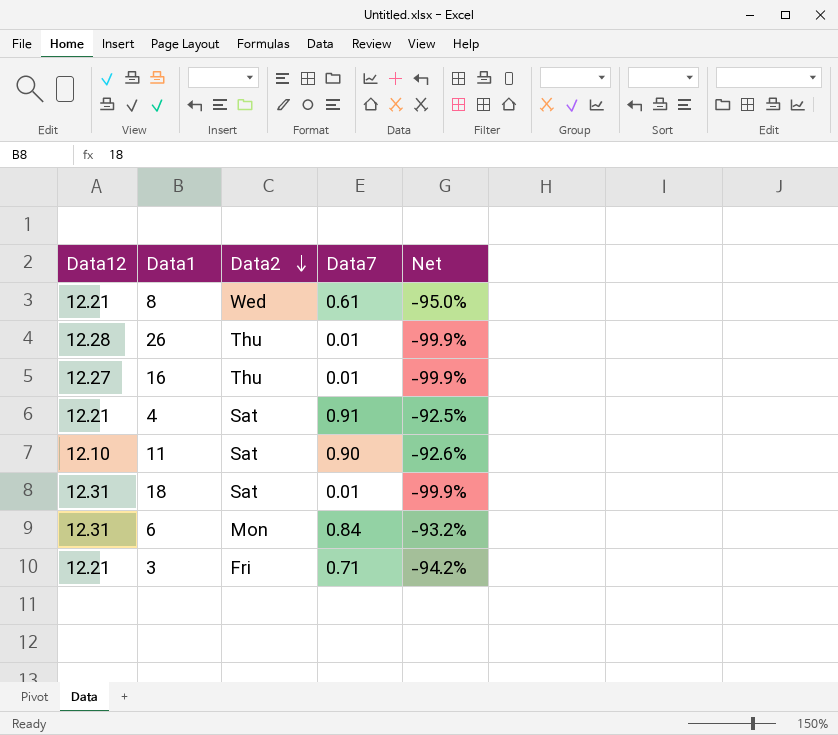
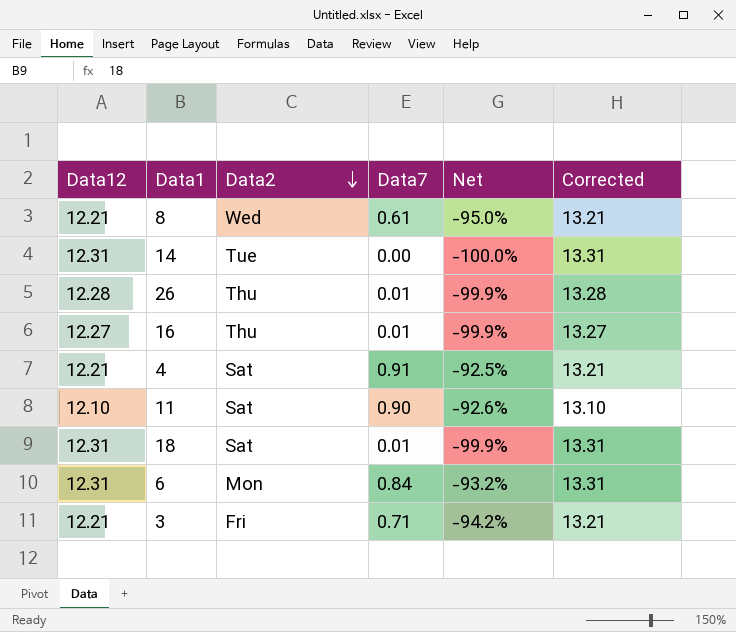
column Corrected | formula: none -> [Data12] + 1
row 14: none -> 12.31 | Tue | 0.00 | -100.0% | 13.31

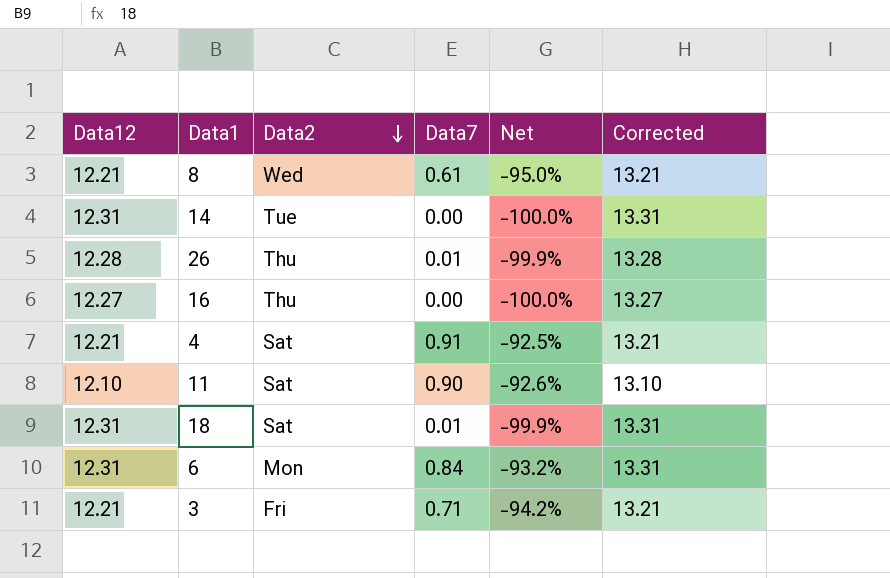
16 | Data7: 0.01 -> 0.00
16 | Net: -99.9% -> -100.0%

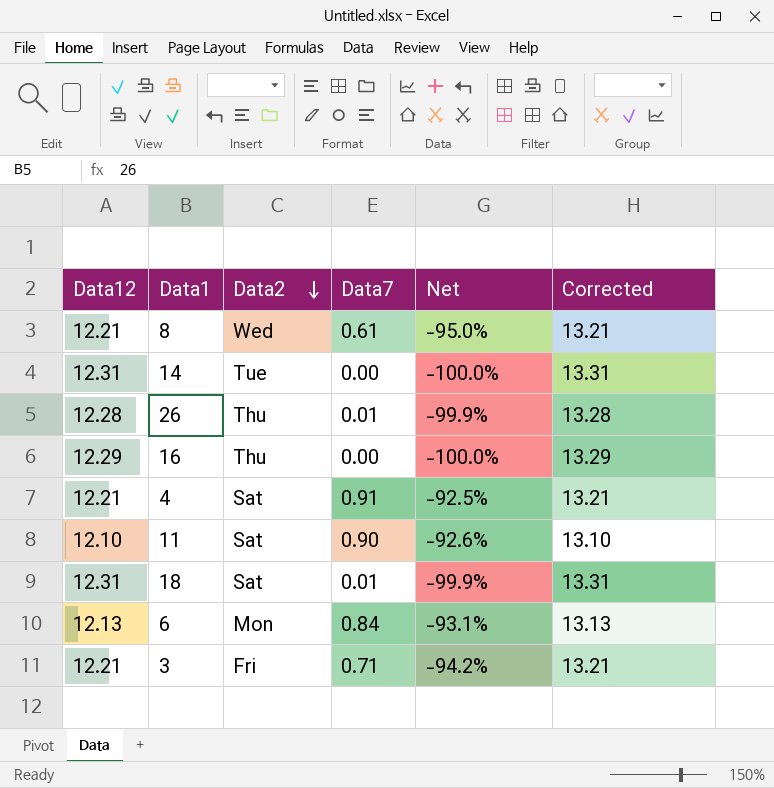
16 | Data12: 12.27 -> 12.29
16 | Corrected: 13.27 -> 13.29
6 | Data12: 12.31 -> 12.13
6 | Net: -93.2% -> -93.1%
6 | Corrected: 13.31 -> 13.13

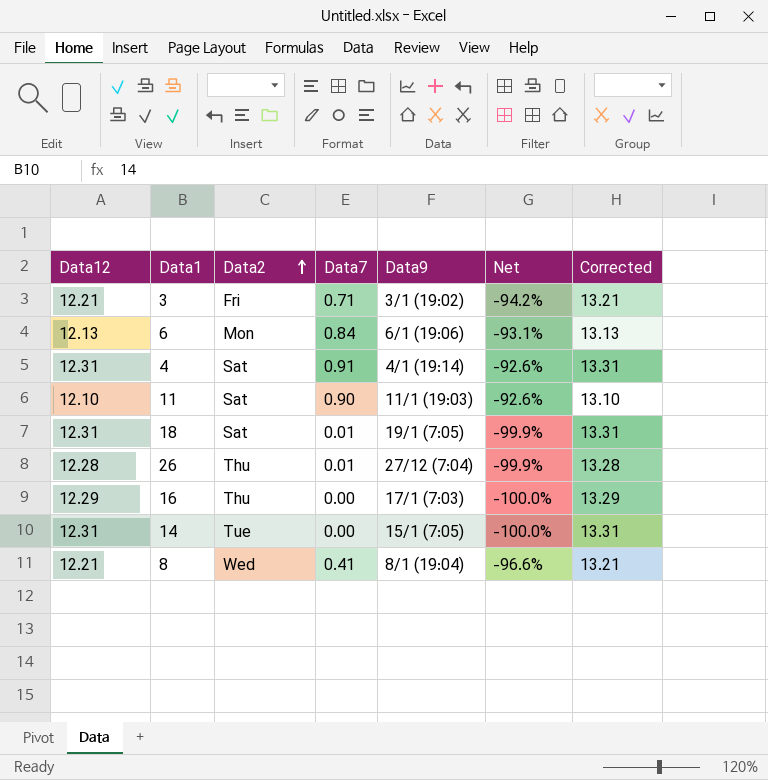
row order: Data2 descending -> Data2 ascending
column Data9 | position: none -> 5
4 | Data12: 12.21 -> 12.31
4 | Net: -92.5% -> -92.6%
4 | Corrected: 13.21 -> 13.31
8 | Data7: 0.61 -> 0.41
8 | Net: -95.0% -> -96.6%

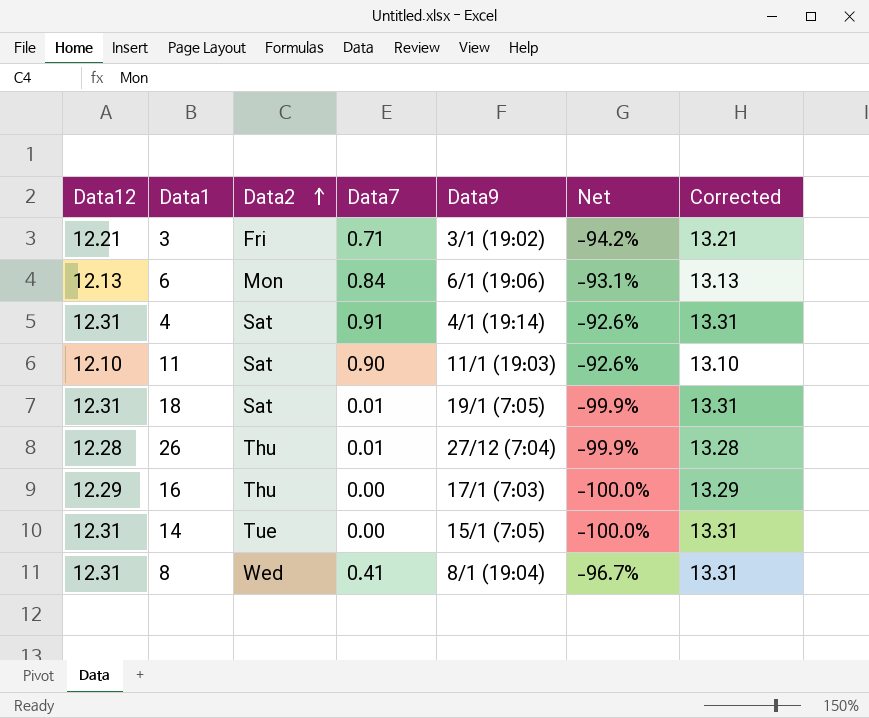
8 | Data12: 12.21 -> 12.31
8 | Net: -96.6% -> -96.7%
8 | Corrected: 13.21 -> 13.31

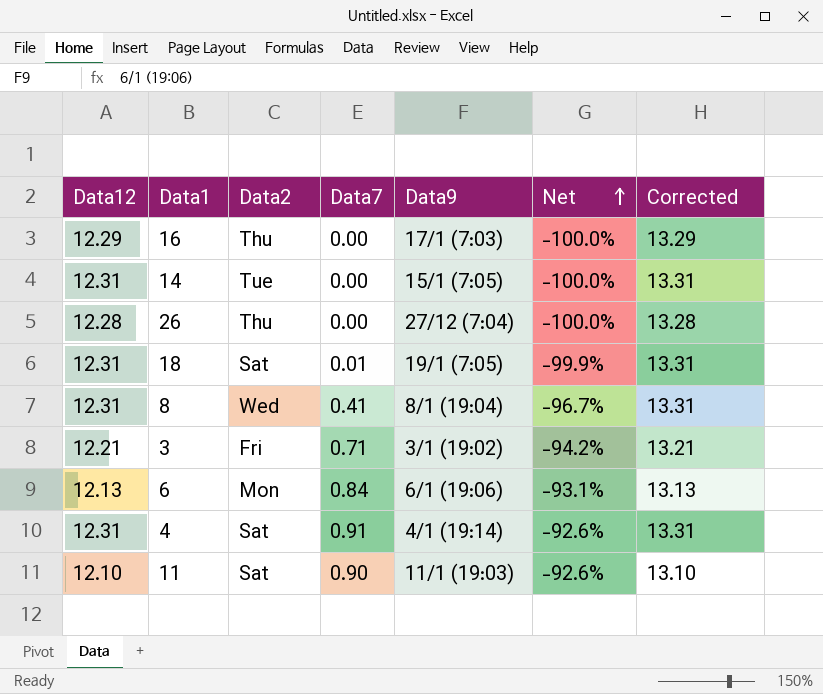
row order: Data2 ascending -> Net ascending
26 | Data7: 0.01 -> 0.00
26 | Net: -99.9% -> -100.0%

